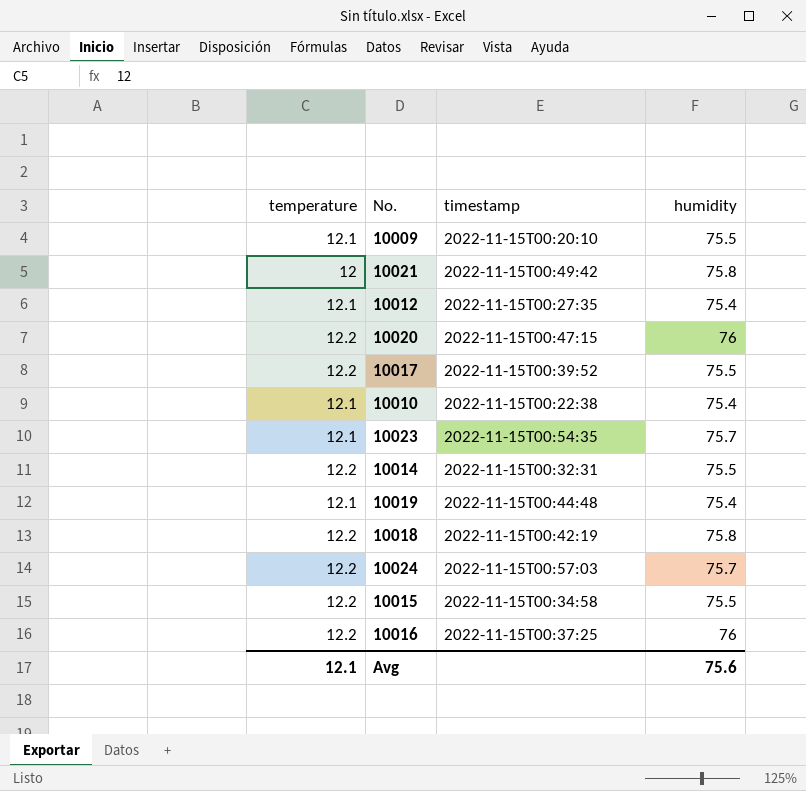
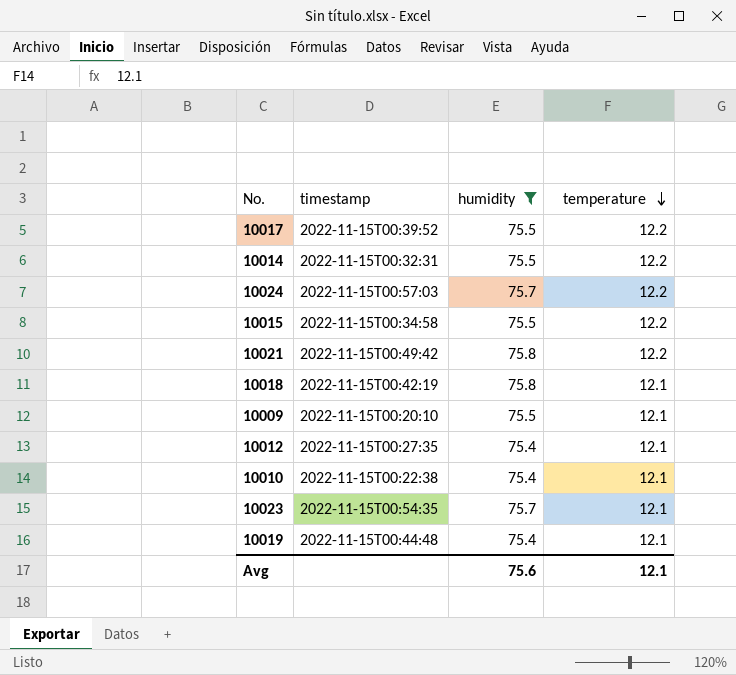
filter: none -> humidity != 76
row order: none -> temperature descending
column temperature | position: 1 -> 4
10021 | temperature: 12 -> 12.2
10018 | temperature: 12.2 -> 12.1

